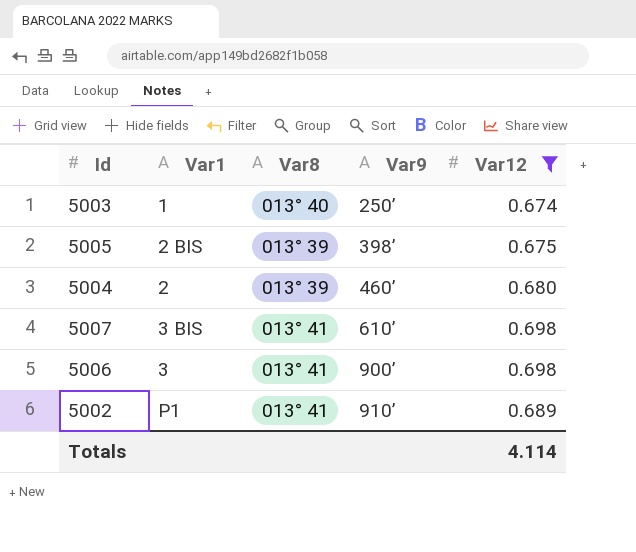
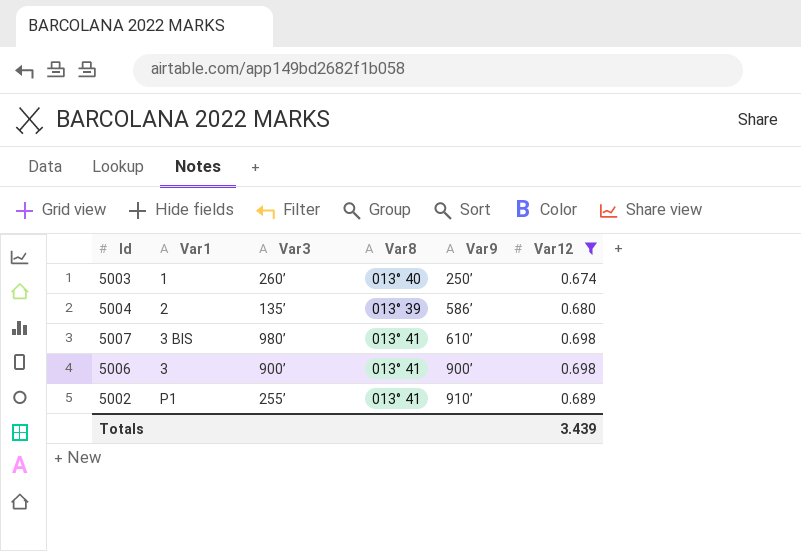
column Var3 | position: none -> 3
row 5005: 2 BIS | 013° 39 | 398’ | 0.675 -> none
5004 | Var9: 460’ -> 586’
Totals | Var12: 4.114 -> 3.439

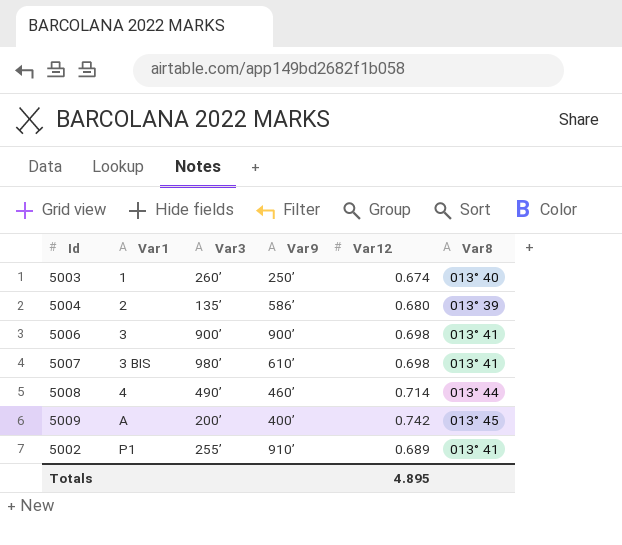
filter: Var12 <= 0.698 -> none
row order: Var9 ascending -> Var1 ascending
column Var8 | position: 4 -> 6
Totals | Var12: 3.439 -> 4.895

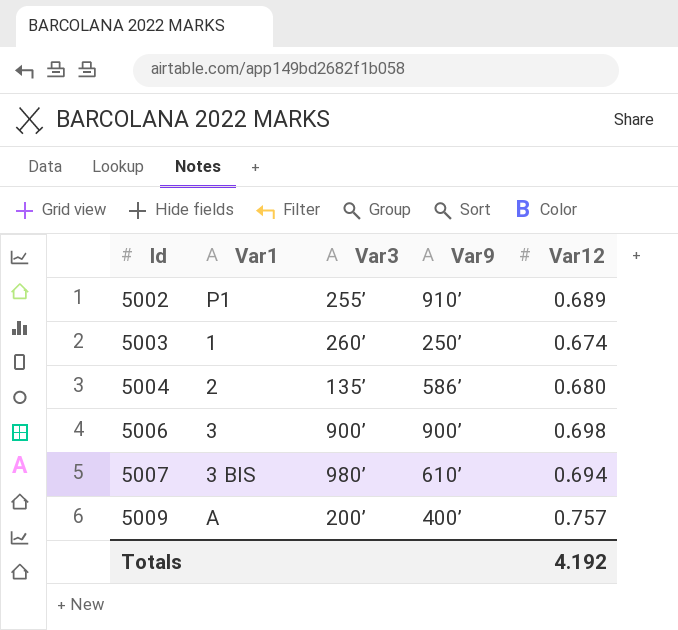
row order: Var1 ascending -> Id ascending
column Var8 | position: 6 -> none
row 5008: 4 | 490’ | 460’ | 0.714 | 013° 44 -> none
5007 | Var12: 0.698 -> 0.694
5009 | Var12: 0.742 -> 0.757
Totals | Var12: 4.895 -> 4.192

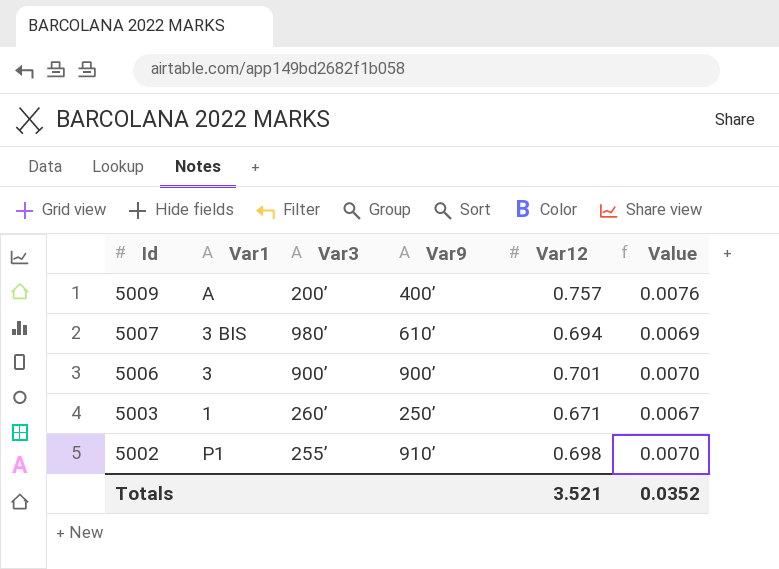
row order: Id ascending -> Id descending
column Value | formula: none -> [Var12] * 0.01
row 5004: 2 | 135’ | 586’ | 0.680 -> none
5006 | Var12: 0.698 -> 0.701
5003 | Var12: 0.674 -> 0.671
5002 | Var12: 0.689 -> 0.698
Totals | Var12: 4.192 -> 3.521

